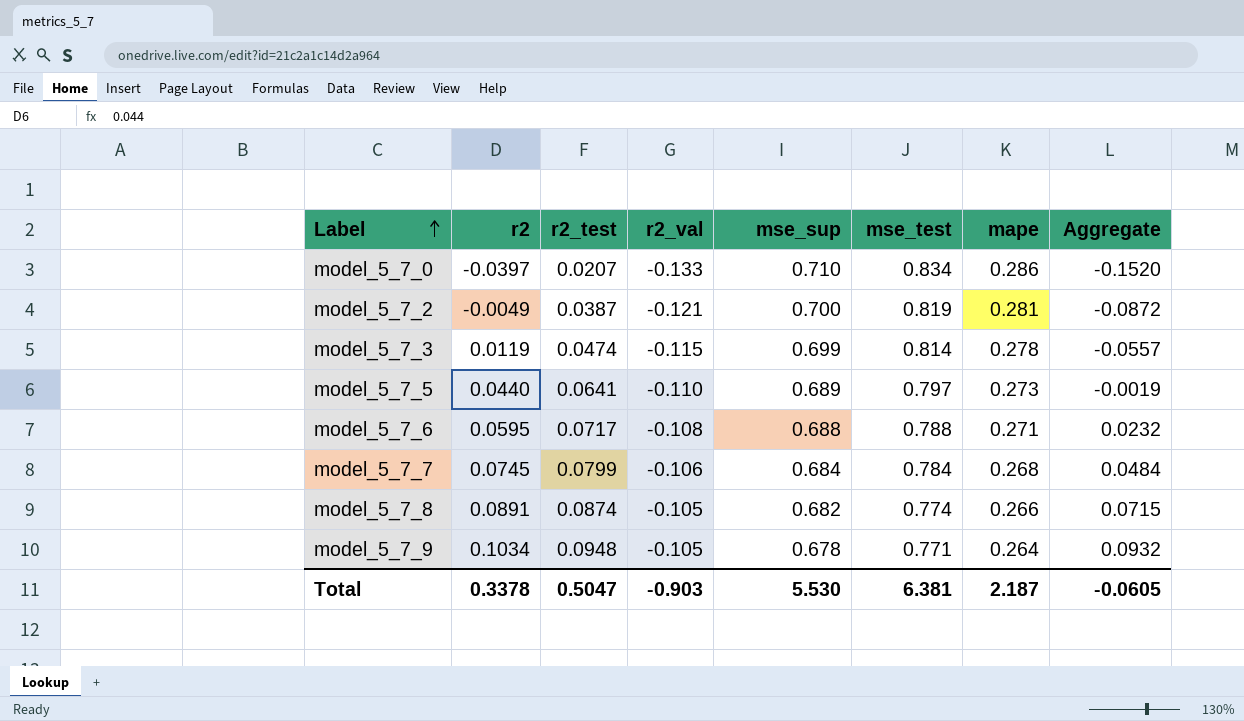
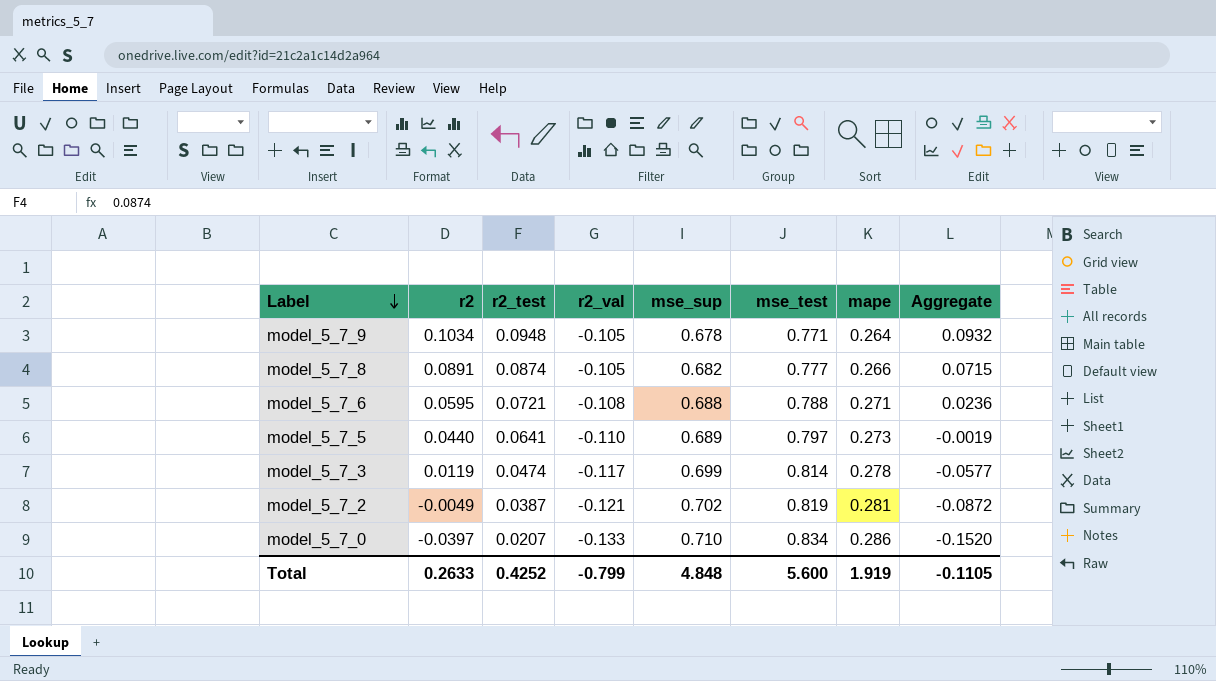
row order: Label ascending -> Label descending
row model_5_7_7: 0.0745 | 0.0799 | -0.106 | 0.684 | 0.784 | 0.268 | 0.0484 -> none
model_5_7_8 | mse_test: 0.774 -> 0.777
model_5_7_6 | r2_test: 0.0717 -> 0.0721
model_5_7_6 | Aggregate: 0.0232 -> 0.0236
model_5_7_3 | r2_val: -0.115 -> -0.117
model_5_7_3 | Aggregate: -0.0557 -> -0.0577
model_5_7_2 | mse_sup: 0.700 -> 0.702
Total | r2: 0.3378 -> 0.2633
Total | r2_test: 0.5047 -> 0.4252
Total | r2_val: -0.903 -> -0.799
Total | mse_sup: 5.530 -> 4.848
Total | mse_test: 6.381 -> 5.600
Total | mape: 2.187 -> 1.919
Total | Aggregate: -0.0605 -> -0.1105

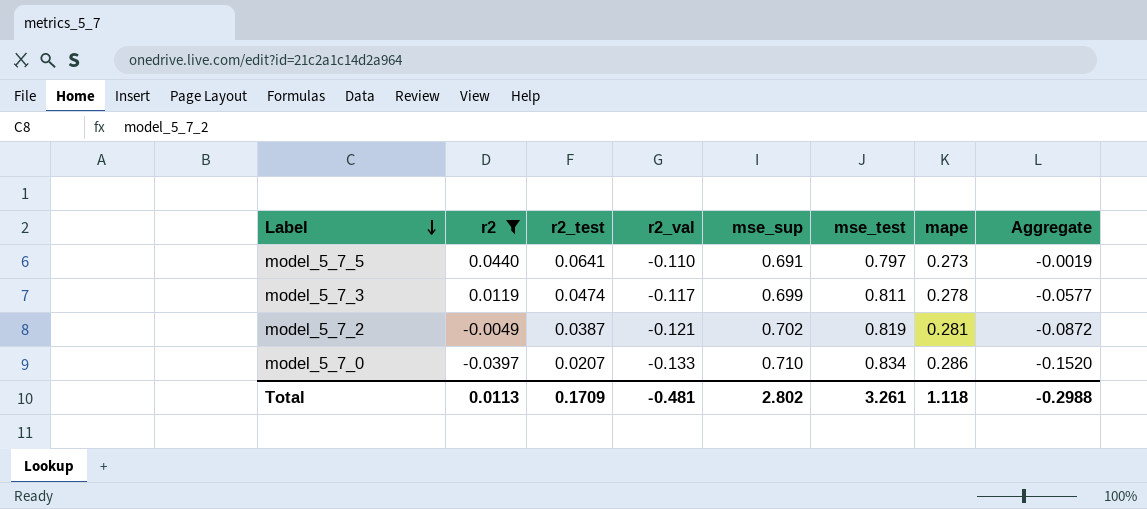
filter: none -> r2 <= 0.0440
model_5_7_5 | mse_sup: 0.689 -> 0.691
model_5_7_3 | mse_test: 0.814 -> 0.811
Total | r2: 0.2633 -> 0.0113
Total | r2_test: 0.4252 -> 0.1709
Total | r2_val: -0.799 -> -0.481
Total | mse_sup: 4.848 -> 2.802
Total | mse_test: 5.600 -> 3.261
Total | mape: 1.919 -> 1.118
Total | Aggregate: -0.1105 -> -0.2988

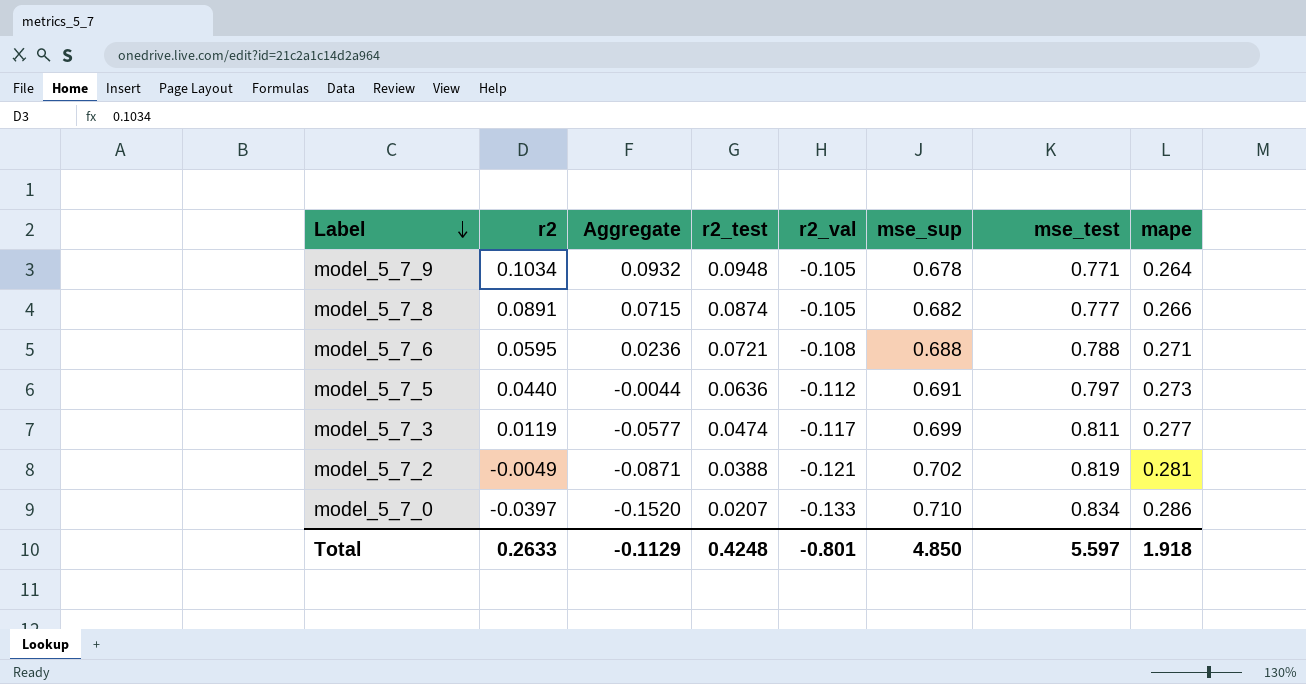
filter: r2 <= 0.0440 -> none
column Aggregate | position: 8 -> 3
model_5_7_5 | Aggregate: -0.0019 -> -0.0044
model_5_7_5 | r2_test: 0.0641 -> 0.0636
model_5_7_5 | r2_val: -0.110 -> -0.112
model_5_7_3 | mape: 0.278 -> 0.277
model_5_7_2 | Aggregate: -0.0872 -> -0.0871
model_5_7_2 | r2_test: 0.0387 -> 0.0388
Total | r2: 0.0113 -> 0.2633
Total | Aggregate: -0.2988 -> -0.1129
Total | r2_test: 0.1709 -> 0.4248
Total | r2_val: -0.481 -> -0.801
Total | mse_sup: 2.802 -> 4.850
Total | mse_test: 3.261 -> 5.597
Total | mape: 1.118 -> 1.918

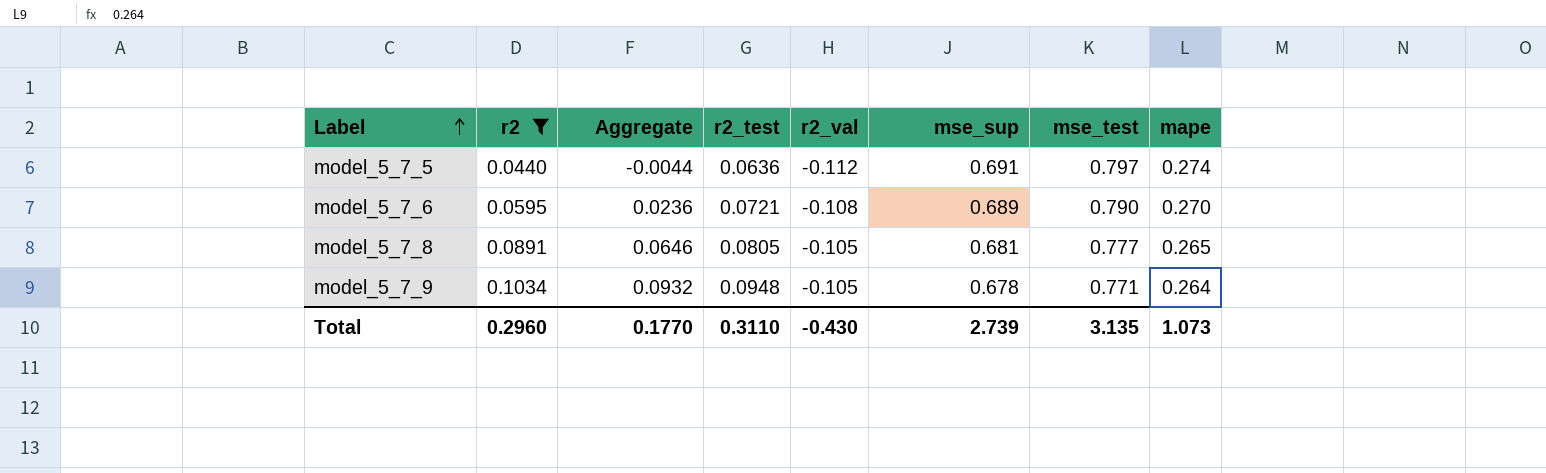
filter: none -> r2 >= 0.0440
row order: Label descending -> Label ascending
model_5_7_5 | mape: 0.273 -> 0.274
model_5_7_6 | mse_sup: 0.688 -> 0.689
model_5_7_6 | mse_test: 0.788 -> 0.790
model_5_7_6 | mape: 0.271 -> 0.270
model_5_7_8 | Aggregate: 0.0715 -> 0.0646
model_5_7_8 | r2_test: 0.0874 -> 0.0805
model_5_7_8 | mse_sup: 0.682 -> 0.681
model_5_7_8 | mape: 0.266 -> 0.265
Total | r2: 0.2633 -> 0.2960
Total | Aggregate: -0.1129 -> 0.1770
Total | r2_test: 0.4248 -> 0.3110
Total | r2_val: -0.801 -> -0.430
Total | mse_sup: 4.850 -> 2.739
Total | mse_test: 5.597 -> 3.135
Total | mape: 1.918 -> 1.073

